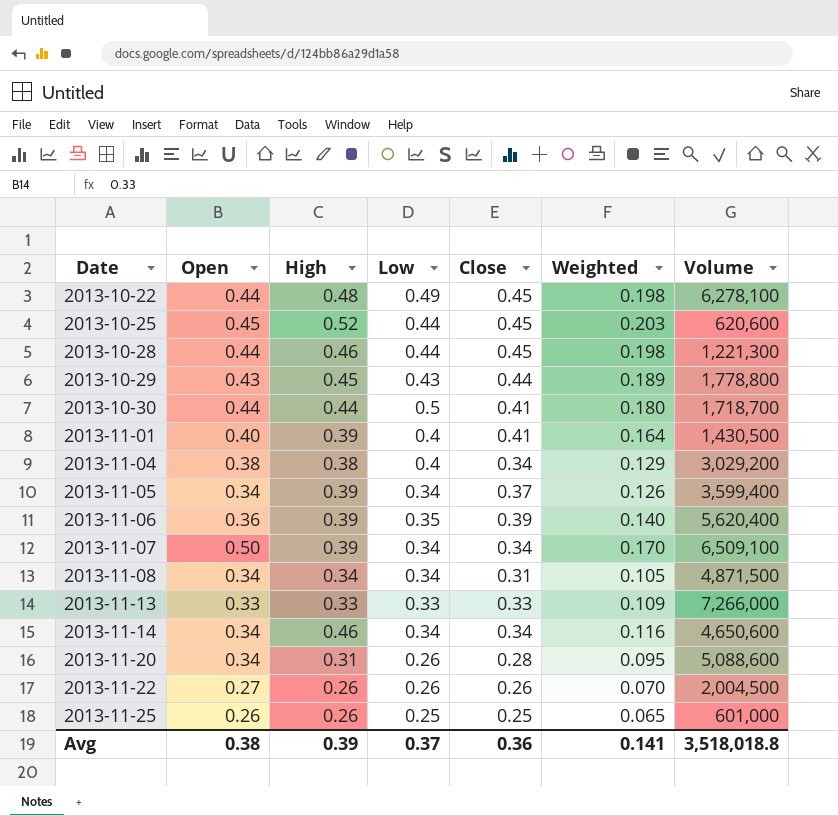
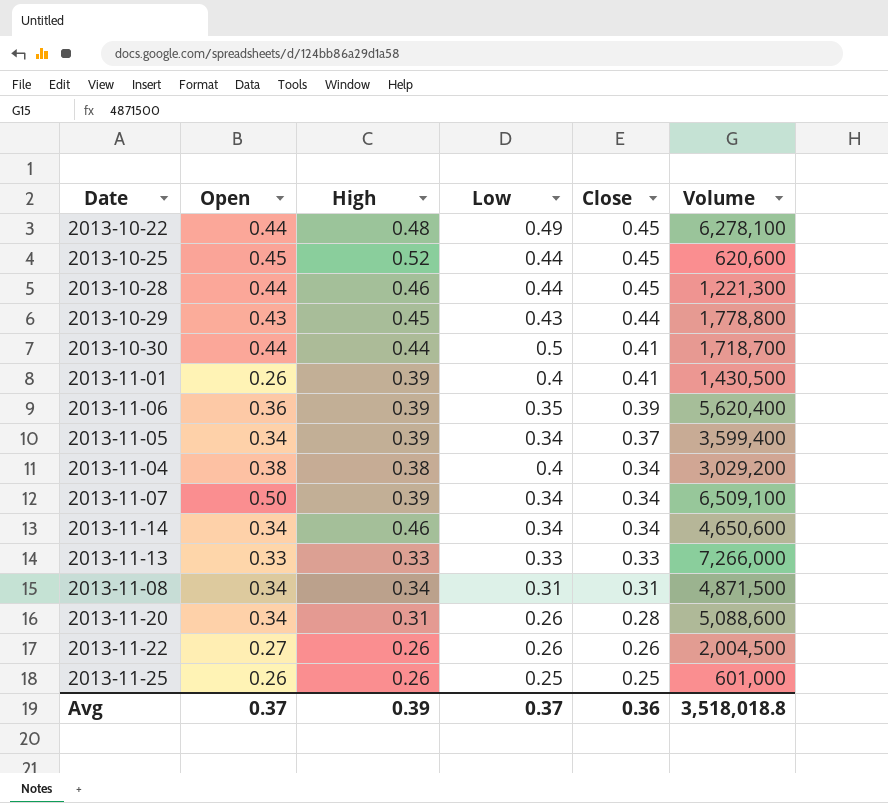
row order: Date ascending -> Close descending
column Weighted | formula: [Open] * [Close] -> none
2013-11-01 | Open: 0.40 -> 0.26
2013-11-08 | Low: 0.34 -> 0.31
Avg | Open: 0.38 -> 0.37

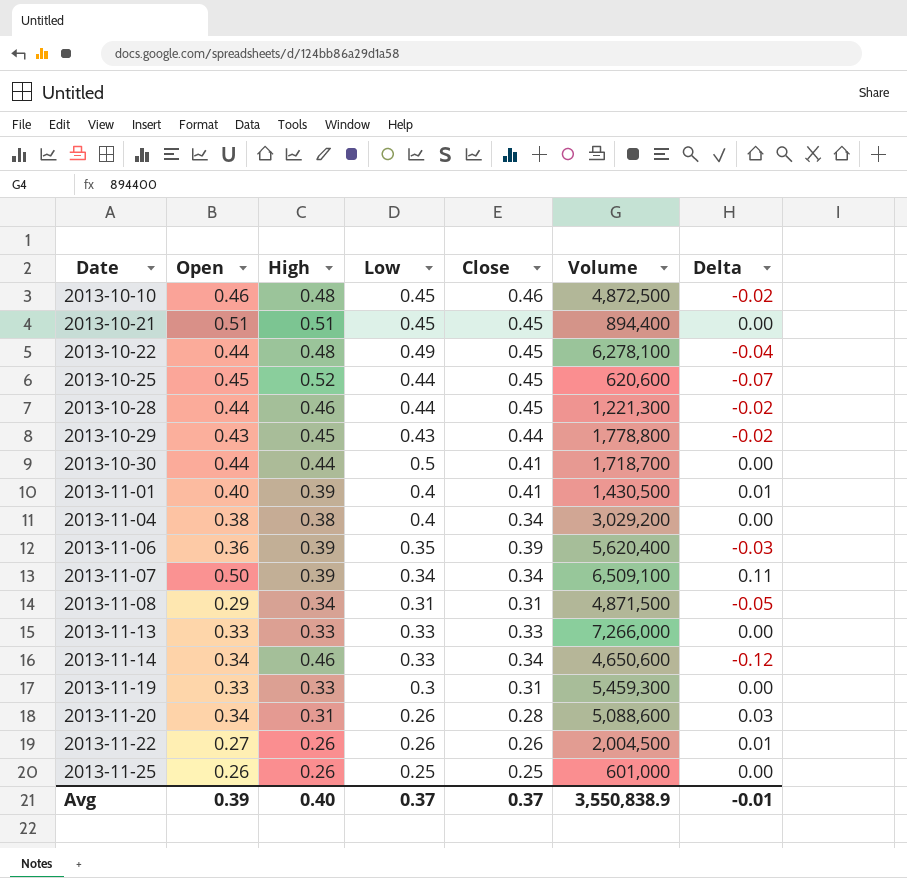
row order: Close descending -> Date ascending
column Delta | formula: none -> [Open] - [High]
row 2013-11-05: 0.34 | 0.39 | 0.34 | 0.37 | 3,599,400 -> none
row 2013-10-10: none -> 0.46 | 0.48 | 0.45 | 0.46 | 4,872,500 | -0.02
row 2013-10-21: none -> 0.51 | 0.51 | 0.45 | 0.45 | 894,400 | 0.00
2013-11-01 | Open: 0.26 -> 0.40
2013-11-08 | Open: 0.34 -> 0.29
2013-11-14 | Low: 0.34 -> 0.33
row 2013-11-19: none -> 0.33 | 0.33 | 0.3 | 0.31 | 5,459,300 | 0.00
Avg | Open: 0.37 -> 0.39
Avg | High: 0.39 -> 0.40
Avg | Close: 0.36 -> 0.37
Avg | Volume: 3,518,018.8 -> 3,550,838.9

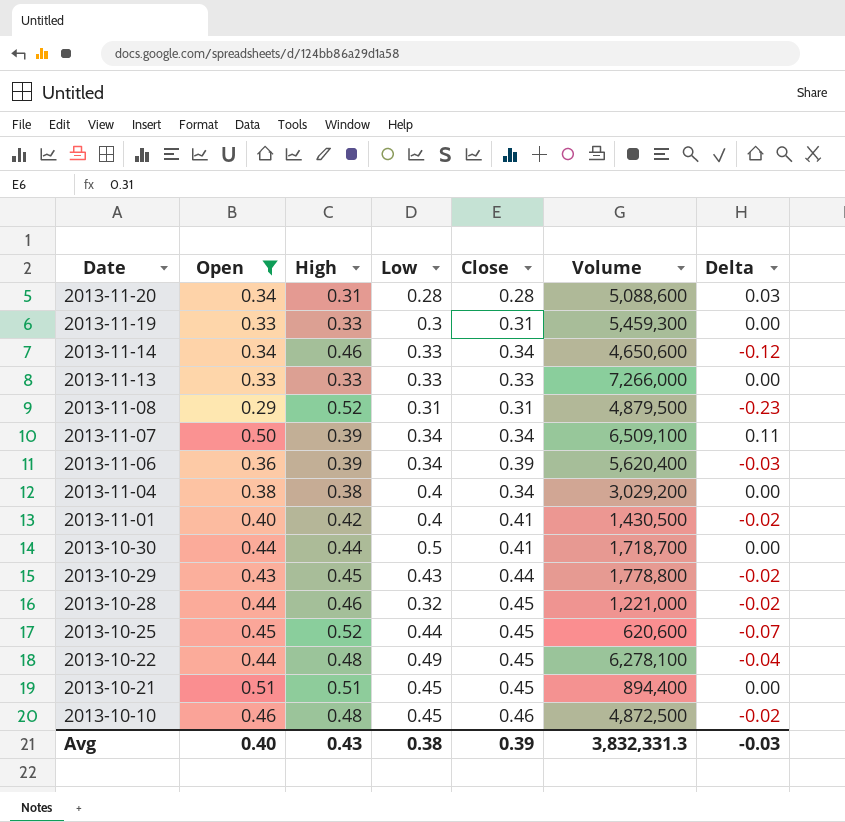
filter: none -> Open >= 0.29
row order: Date ascending -> Date descending
2013-11-20 | Low: 0.26 -> 0.28
2013-11-08 | High: 0.34 -> 0.52
2013-11-08 | Volume: 4,871,500 -> 4,879,500
2013-11-08 | Delta: -0.05 -> -0.23
2013-11-06 | Low: 0.35 -> 0.34
2013-11-01 | High: 0.39 -> 0.42
2013-11-01 | Delta: 0.01 -> -0.02
2013-10-28 | Low: 0.44 -> 0.32
2013-10-28 | Volume: 1,221,300 -> 1,221,000
Avg | Open: 0.39 -> 0.40
Avg | High: 0.40 -> 0.43
Avg | Low: 0.37 -> 0.38
Avg | Close: 0.37 -> 0.39
Avg | Volume: 3,550,838.9 -> 3,832,331.3
Avg | Delta: -0.01 -> -0.03

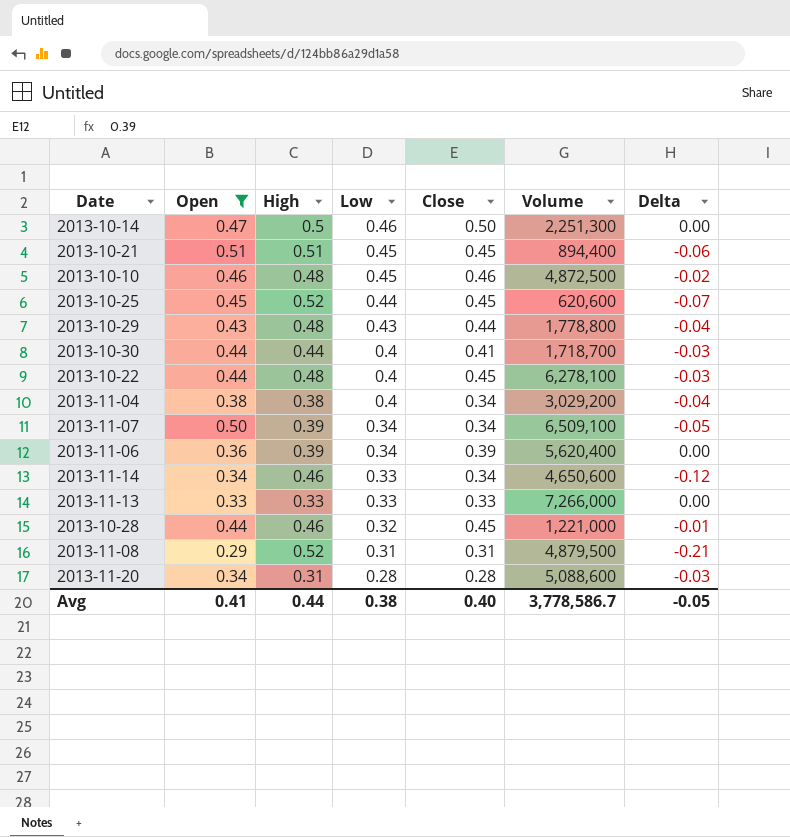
row order: Date descending -> Low descending
column Delta | formula: [Open] - [High] -> [Close] - [High]
row 2013-11-19: 0.33 | 0.33 | 0.3 | 0.31 | 5,459,300 | 0.00 -> none
row 2013-11-01: 0.40 | 0.42 | 0.4 | 0.41 | 1,430,500 | -0.02 -> none
row 2013-10-14: none -> 0.47 | 0.5 | 0.46 | 0.50 | 2,251,300 | 0.00
2013-10-29 | High: 0.45 -> 0.48
2013-10-30 | Low: 0.5 -> 0.4
2013-10-22 | Low: 0.49 -> 0.4
Avg | Open: 0.40 -> 0.41
Avg | High: 0.43 -> 0.44
Avg | Close: 0.39 -> 0.40
Avg | Volume: 3,832,331.3 -> 3,778,586.7
Avg | Delta: -0.03 -> -0.05

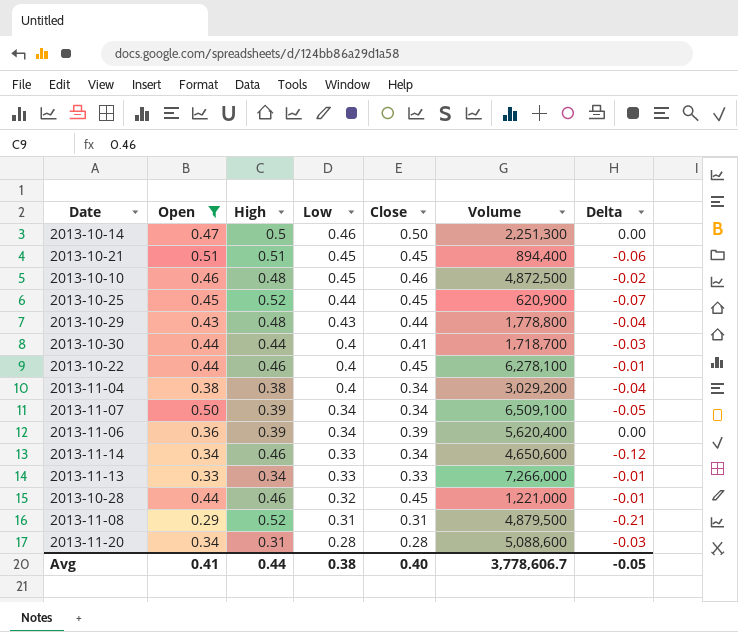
2013-10-25 | Volume: 620,600 -> 620,900
2013-10-22 | High: 0.48 -> 0.46
2013-10-22 | Delta: -0.03 -> -0.01
2013-11-13 | High: 0.33 -> 0.34
2013-11-13 | Delta: 0.00 -> -0.01
Avg | Volume: 3,778,586.7 -> 3,778,606.7

